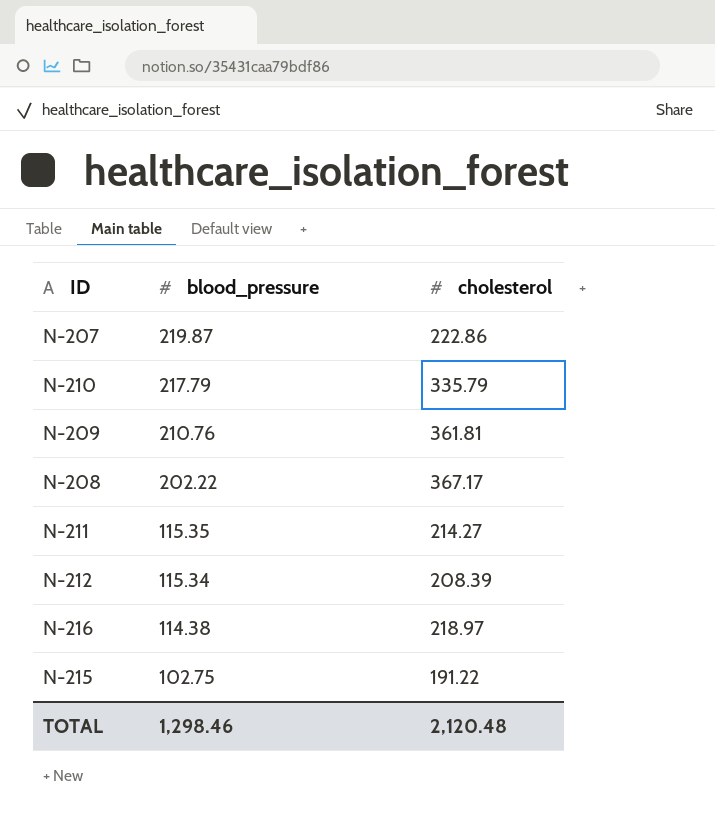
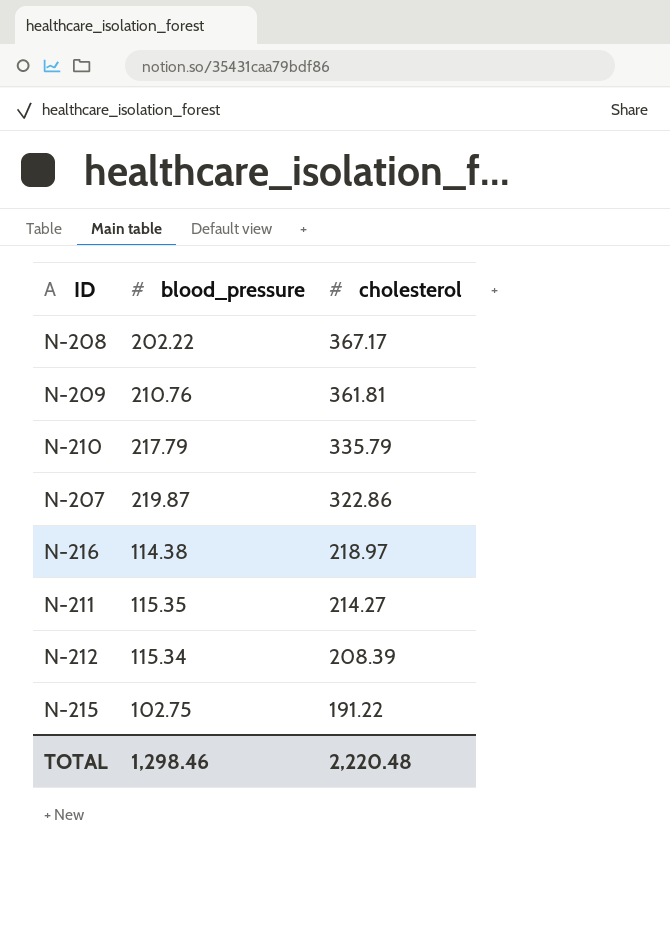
row order: blood_pressure descending -> cholesterol descending
N-207 | cholesterol: 222.86 -> 322.86
TOTAL | cholesterol: 2,120.48 -> 2,220.48

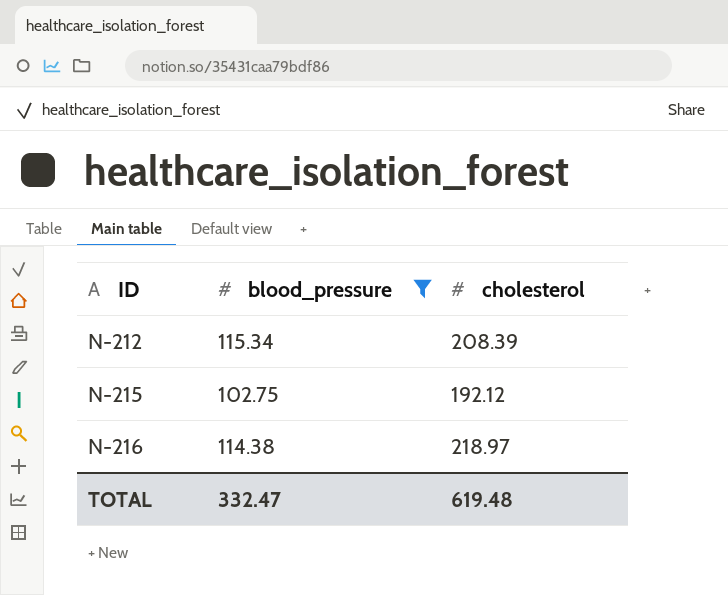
filter: none -> blood_pressure <= 115.34
row order: cholesterol descending -> ID ascending
N-215 | cholesterol: 191.22 -> 192.12
TOTAL | blood_pressure: 1,298.46 -> 332.47
TOTAL | cholesterol: 2,220.48 -> 619.48

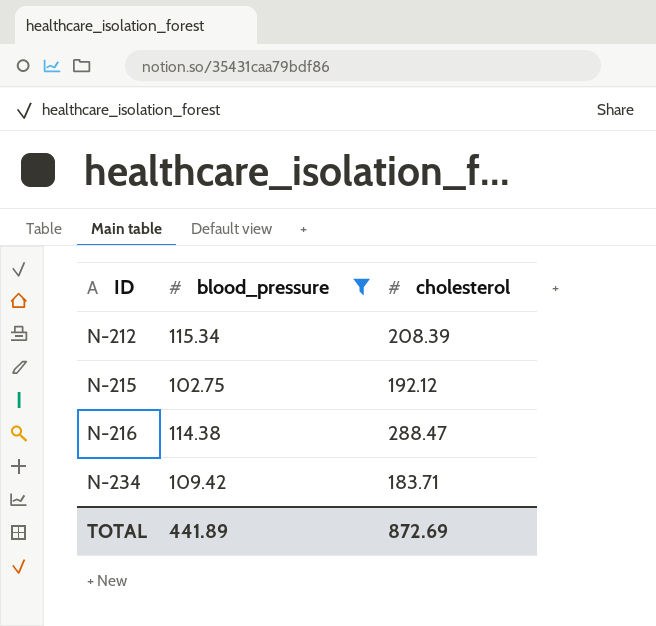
N-216 | cholesterol: 218.97 -> 288.47
row N-234: none -> 109.42 | 183.71
TOTAL | blood_pressure: 332.47 -> 441.89
TOTAL | cholesterol: 619.48 -> 872.69

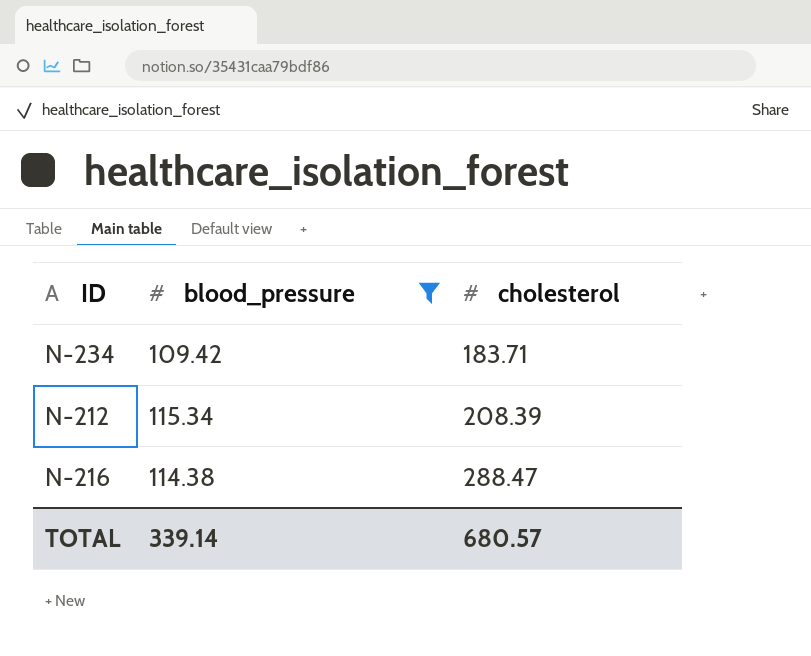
row order: ID ascending -> cholesterol ascending
row N-215: 102.75 | 192.12 -> none
TOTAL | blood_pressure: 441.89 -> 339.14
TOTAL | cholesterol: 872.69 -> 680.57

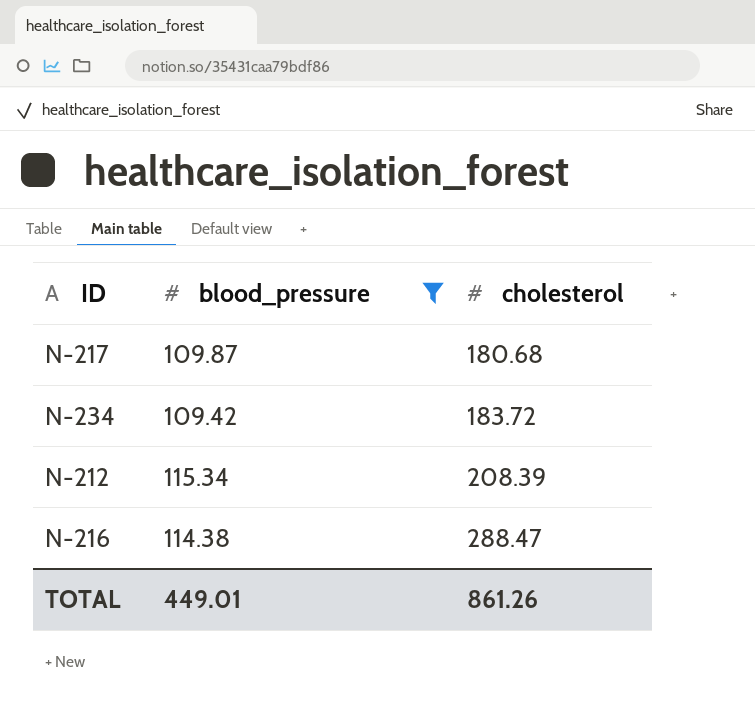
row N-217: none -> 109.87 | 180.68
N-234 | cholesterol: 183.71 -> 183.72
TOTAL | blood_pressure: 339.14 -> 449.01
TOTAL | cholesterol: 680.57 -> 861.26

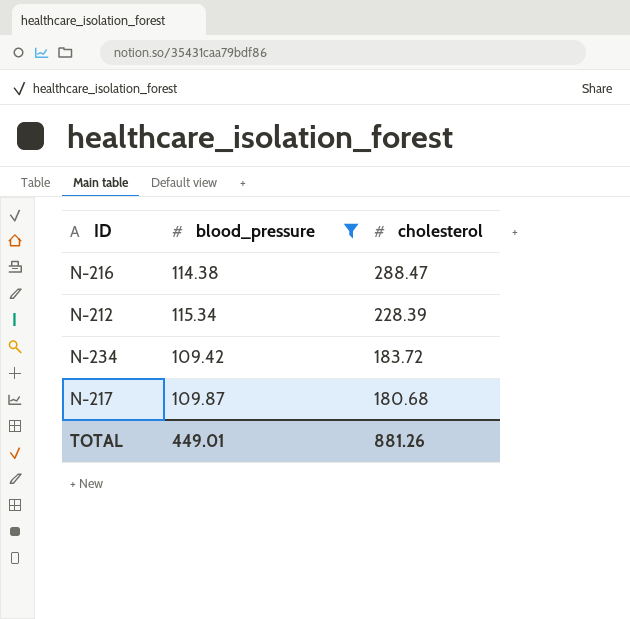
row order: cholesterol ascending -> cholesterol descending
N-212 | cholesterol: 208.39 -> 228.39
TOTAL | cholesterol: 861.26 -> 881.26

